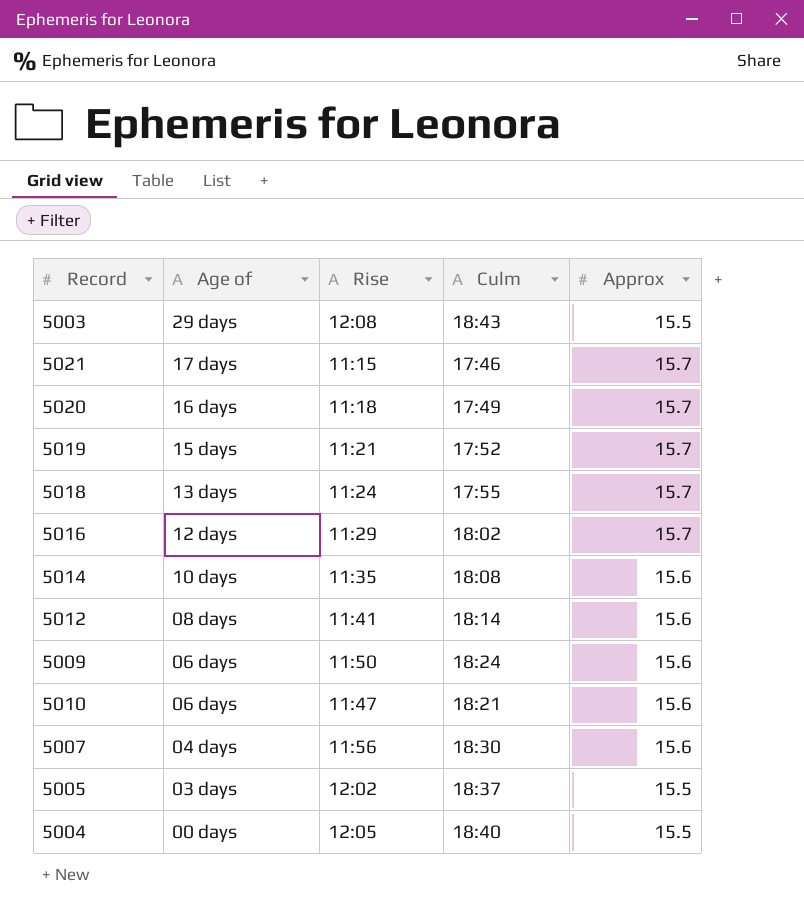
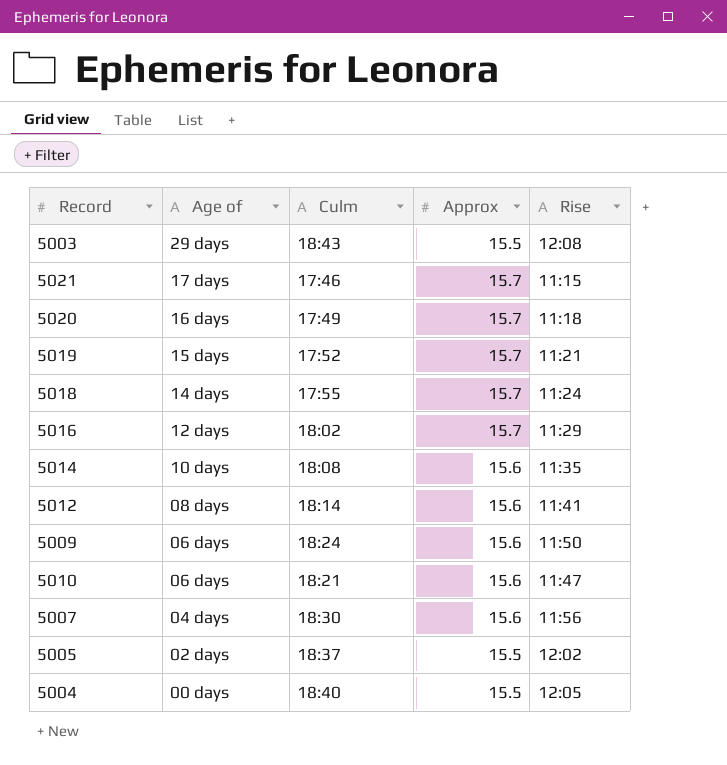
column Rise | position: 3 -> 5
5018 | Age of: 13 days -> 14 days
5005 | Age of: 03 days -> 02 days

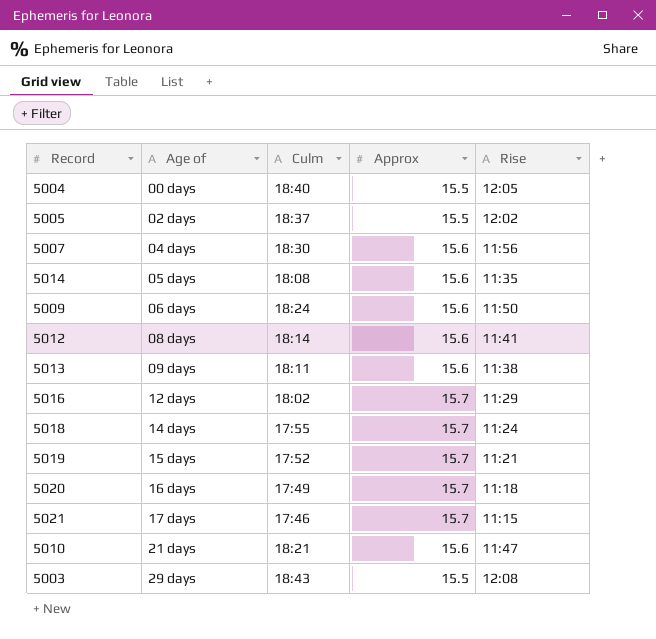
row order: Age of descending -> Age of ascending
5014 | Age of: 10 days -> 05 days
row 5013: none -> 09 days | 18:11 | 15.6 | 11:38
5010 | Age of: 06 days -> 21 days

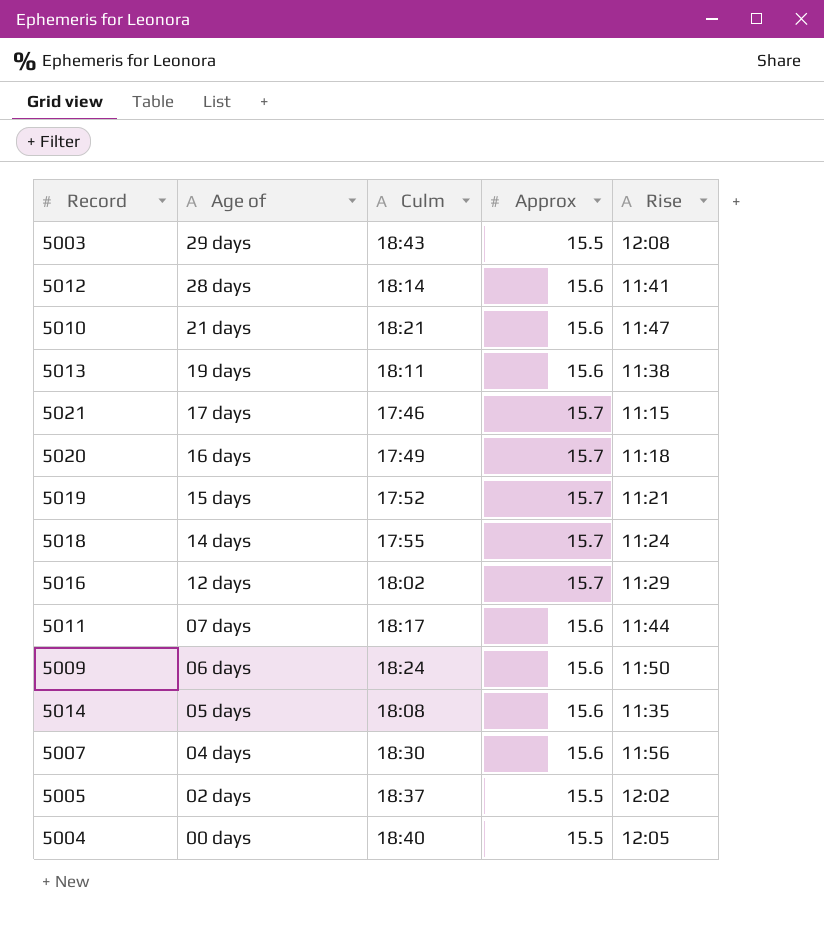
row order: Age of ascending -> Age of descending
5012 | Age of: 08 days -> 28 days
5013 | Age of: 09 days -> 19 days
row 5011: none -> 07 days | 18:17 | 15.6 | 11:44

